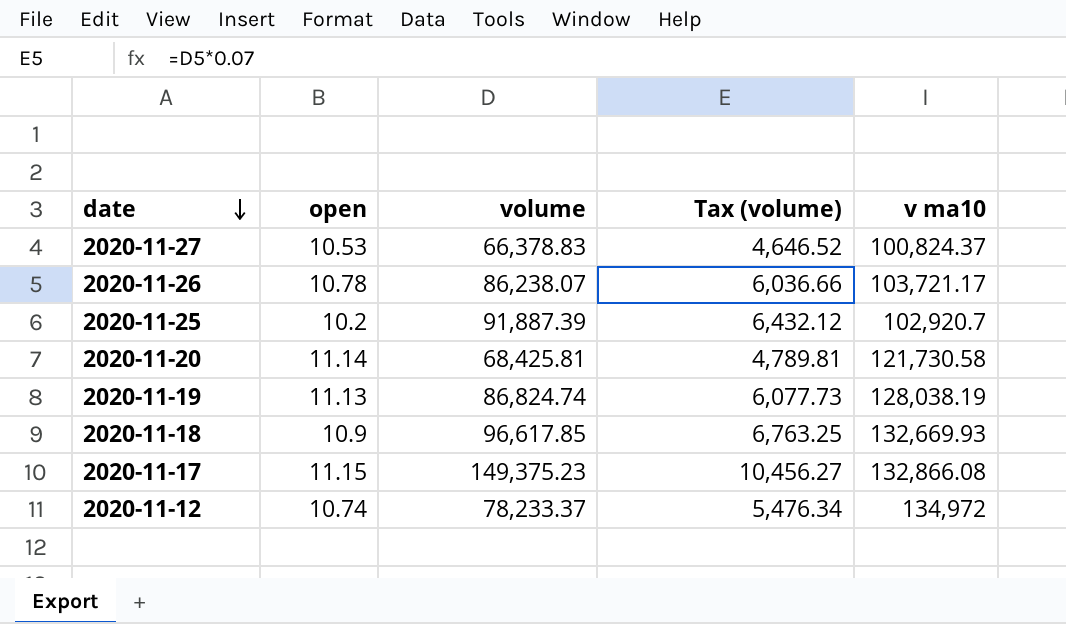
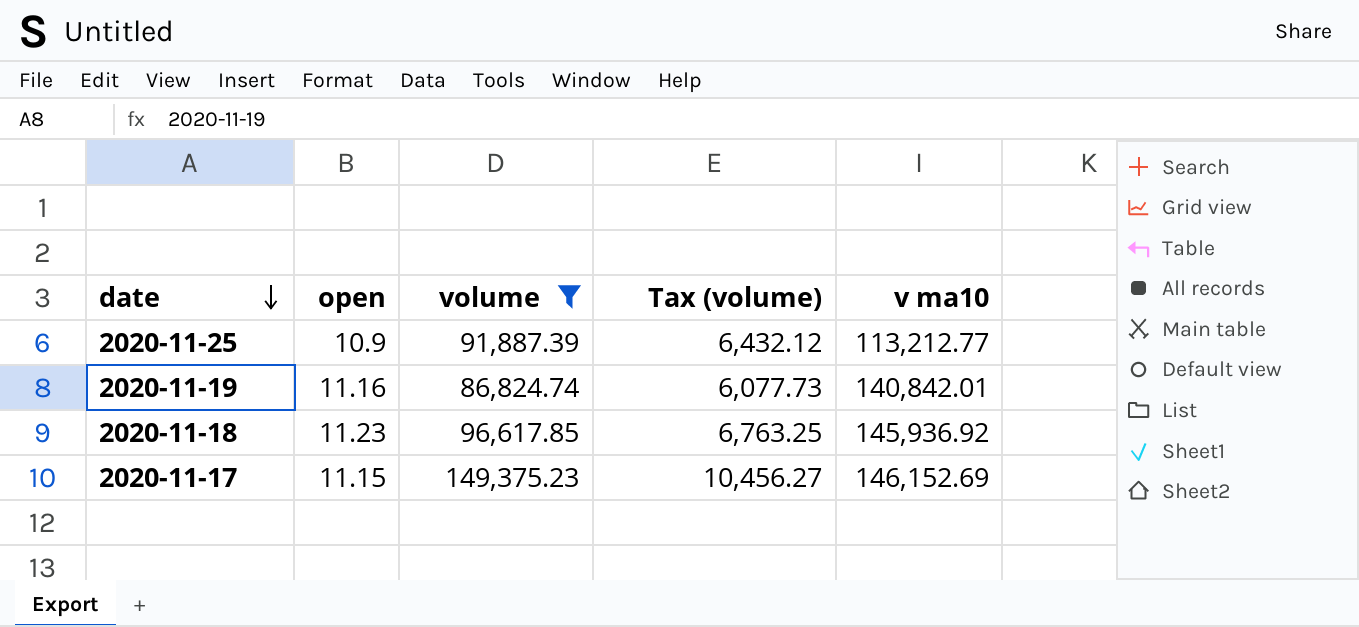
filter: none -> volume >= 86,824.74
2020-11-25 | open: 10.2 -> 10.9
2020-11-25 | v ma10: 102,920.7 -> 113,212.77
2020-11-19 | open: 11.13 -> 11.16
2020-11-19 | v ma10: 128,038.19 -> 140,842.01
2020-11-18 | open: 10.9 -> 11.23
2020-11-18 | v ma10: 132,669.93 -> 145,936.92
2020-11-17 | v ma10: 132,866.08 -> 146,152.69

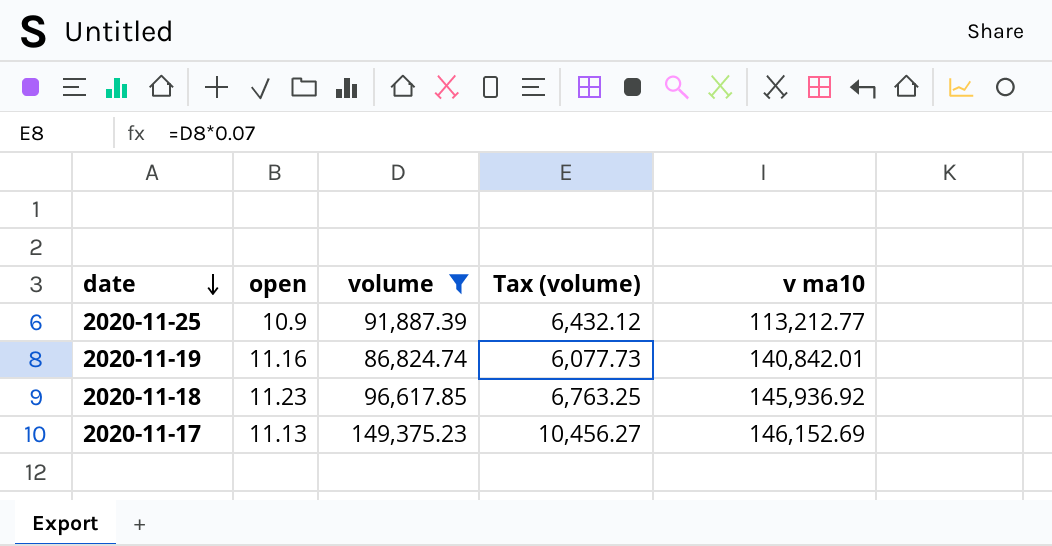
2020-11-17 | open: 11.15 -> 11.13

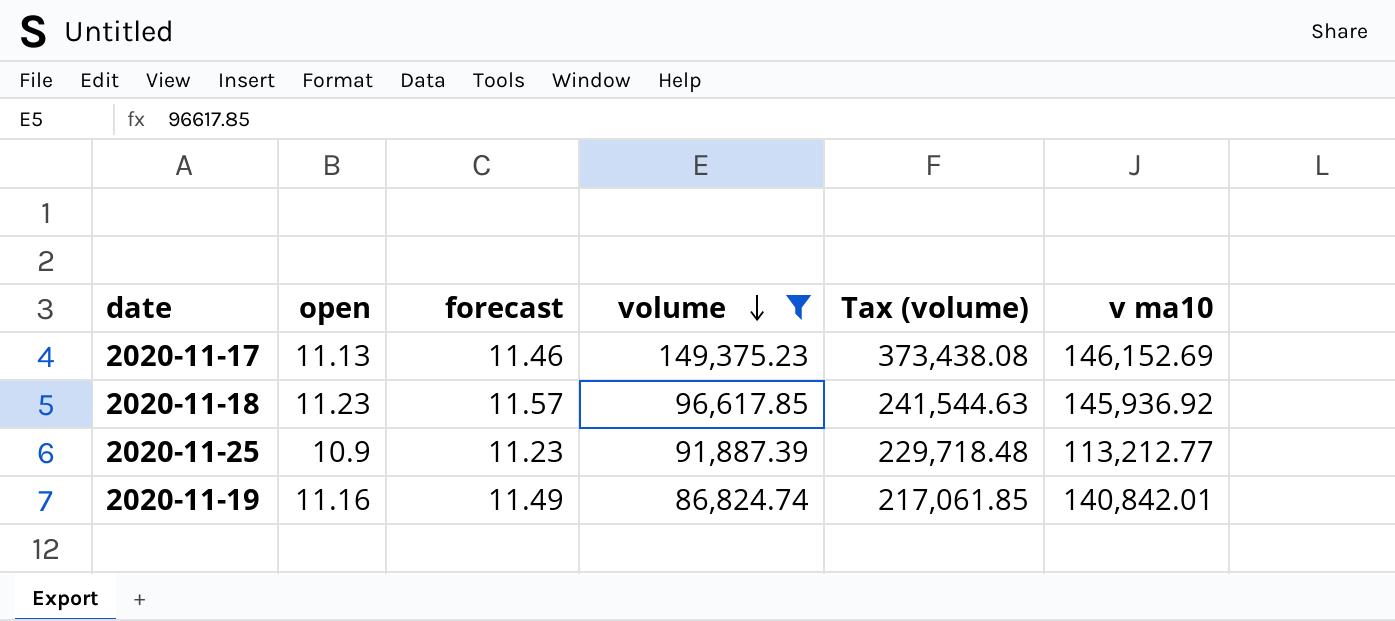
row order: date descending -> volume descending
column forecast | formula: none -> [open] * 1.03
column Tax (volume) | formula: [volume] * 0.07 -> [volume] * 2.5

